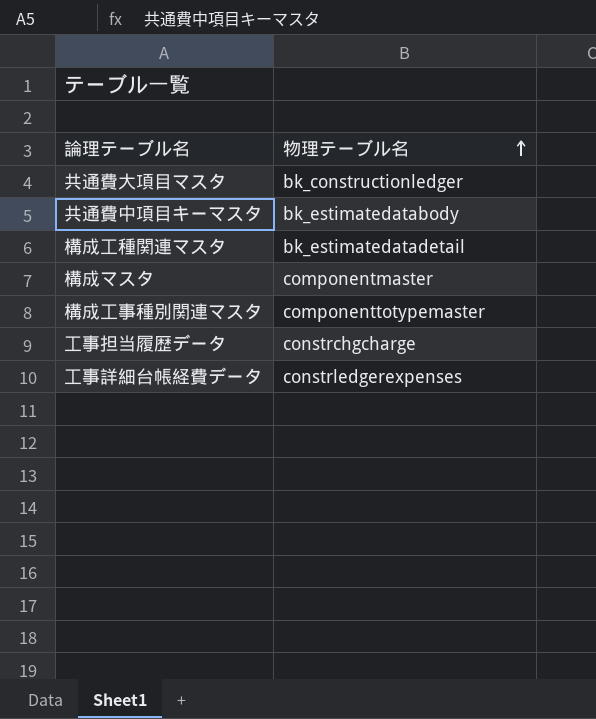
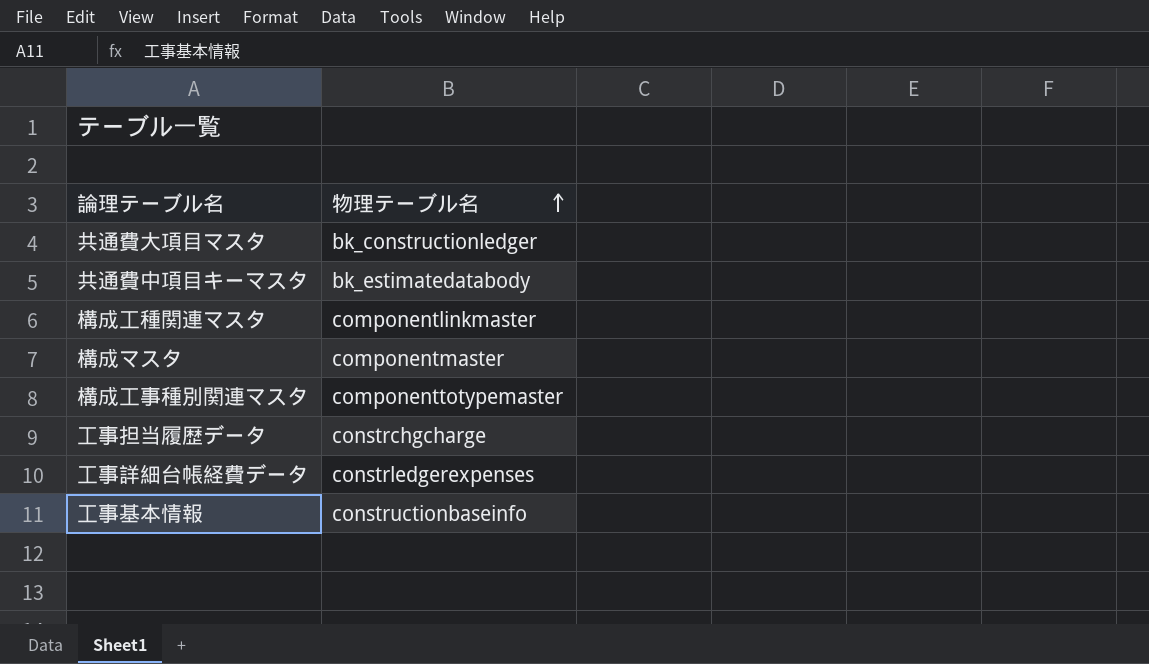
構成工種関連マスタ | 物理テーブル名: bk_estimatedatadetail -> componentlinkmaster
row 工事基本情報: none -> constructionbaseinfo

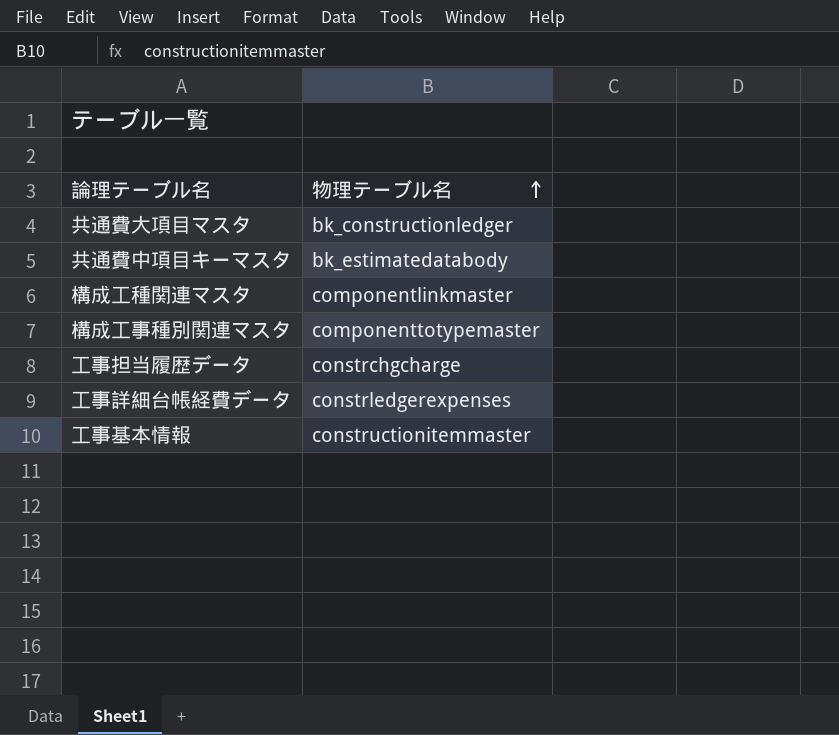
row 構成マスタ: componentmaster -> none
工事基本情報 | 物理テーブル名: constructionbaseinfo -> constructionitemmaster

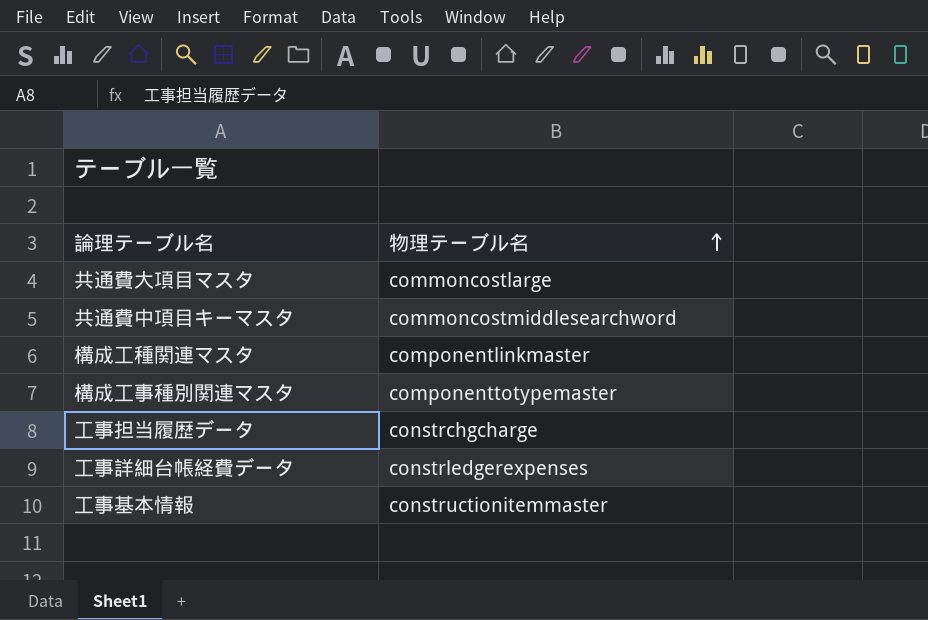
共通費大項目マスタ | 物理テーブル名: bk_constructionledger -> commoncostlarge
共通費中項目キーマスタ | 物理テーブル名: bk_estimatedatabody -> commoncostmiddlesearchword

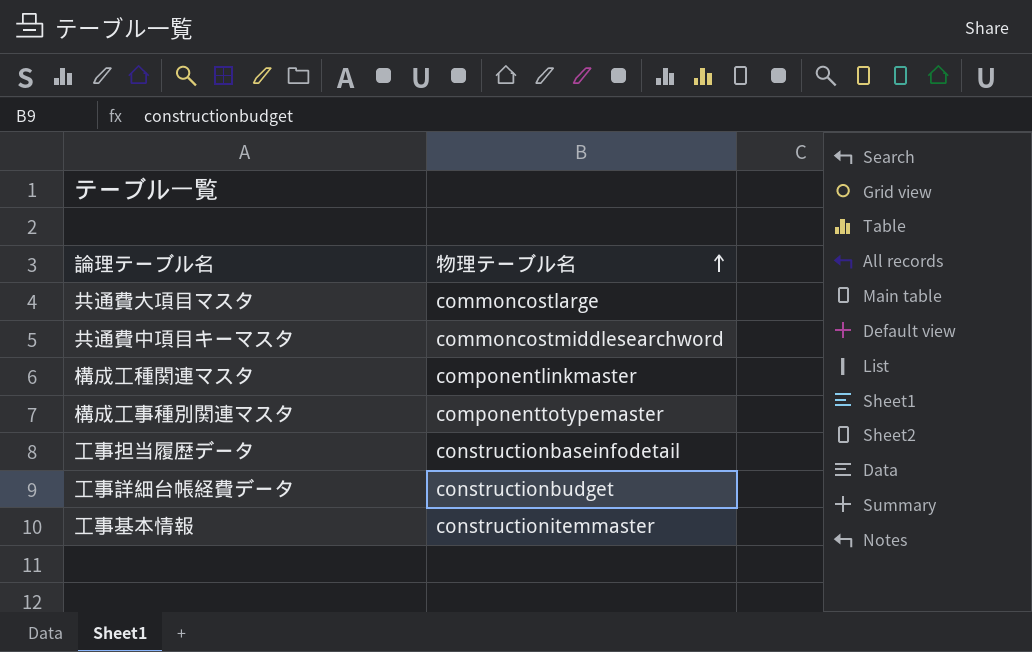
工事担当履歴データ | 物理テーブル名: constrchgcharge -> constructionbaseinfodetail
工事詳細台帳経費データ | 物理テーブル名: constrledgerexpenses -> constructionbudget

